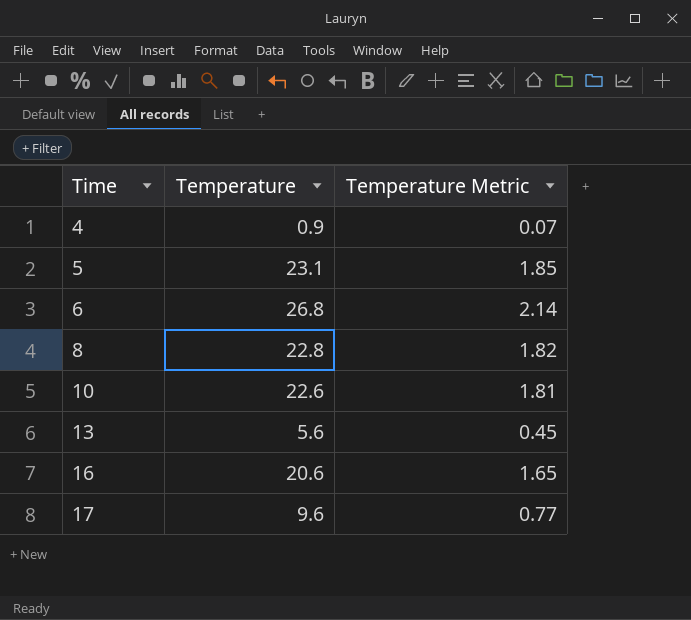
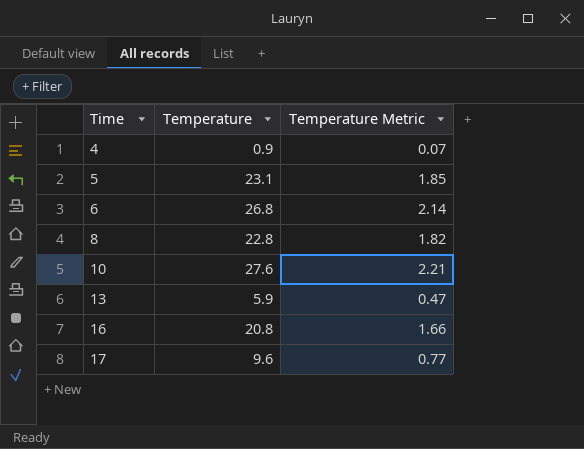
10 | Temperature: 22.6 -> 27.6
10 | Temperature Metric: 1.81 -> 2.21
13 | Temperature: 5.6 -> 5.9
13 | Temperature Metric: 0.45 -> 0.47
16 | Temperature: 20.6 -> 20.8
16 | Temperature Metric: 1.65 -> 1.66

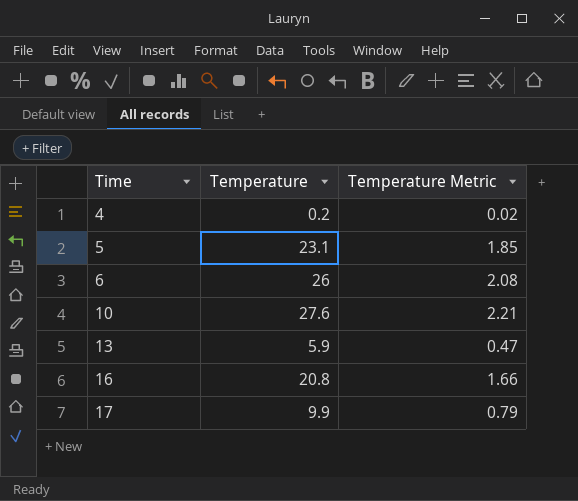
row 8: 22.8 | 1.82 -> none
4 | Temperature: 0.9 -> 0.2
4 | Temperature Metric: 0.07 -> 0.02
6 | Temperature: 26.8 -> 26
6 | Temperature Metric: 2.14 -> 2.08
17 | Temperature: 9.6 -> 9.9
17 | Temperature Metric: 0.77 -> 0.79

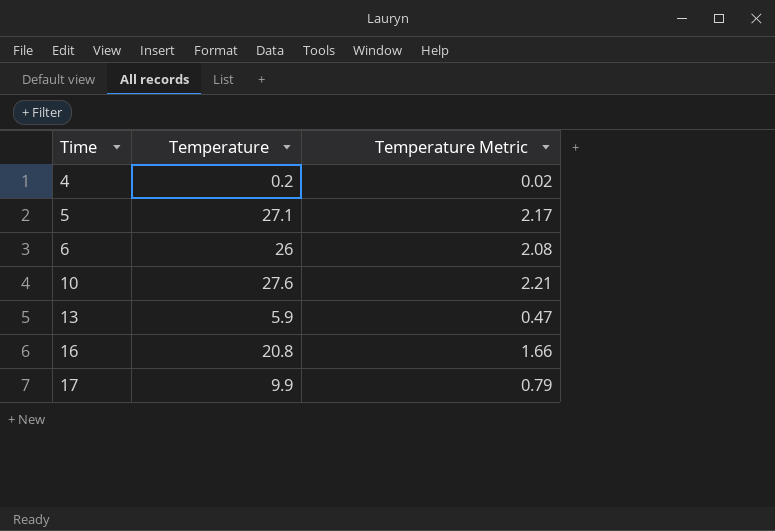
5 | Temperature: 23.1 -> 27.1
5 | Temperature Metric: 1.85 -> 2.17

